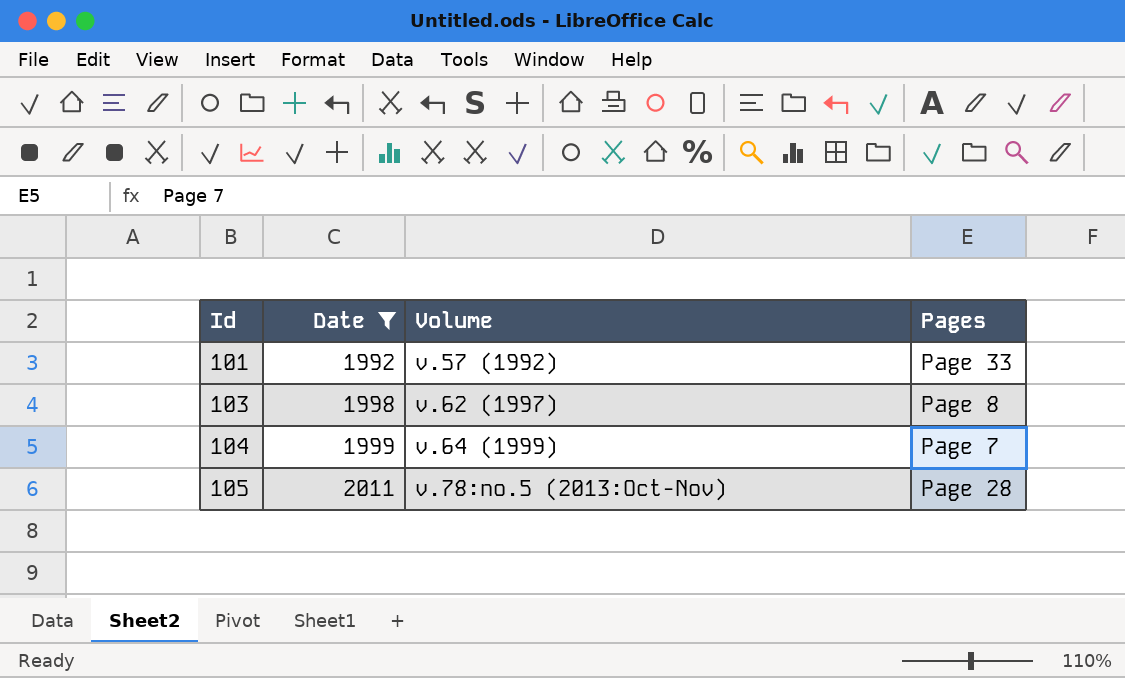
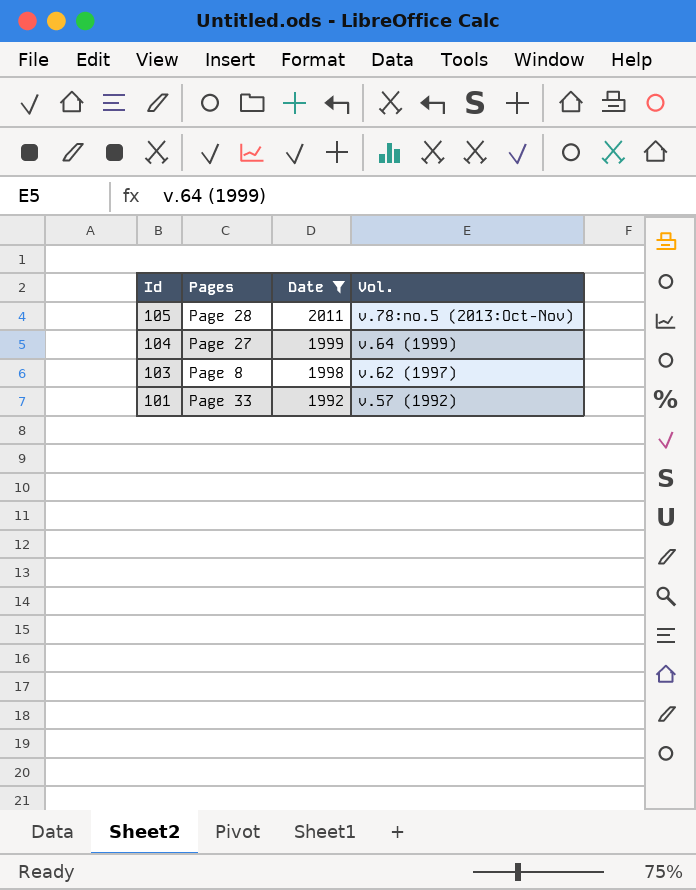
row order: Id ascending -> Id descending
column Pages | position: 4 -> 2
column name: Volume -> Vol.
104 | Pages: Page 7 -> Page 27

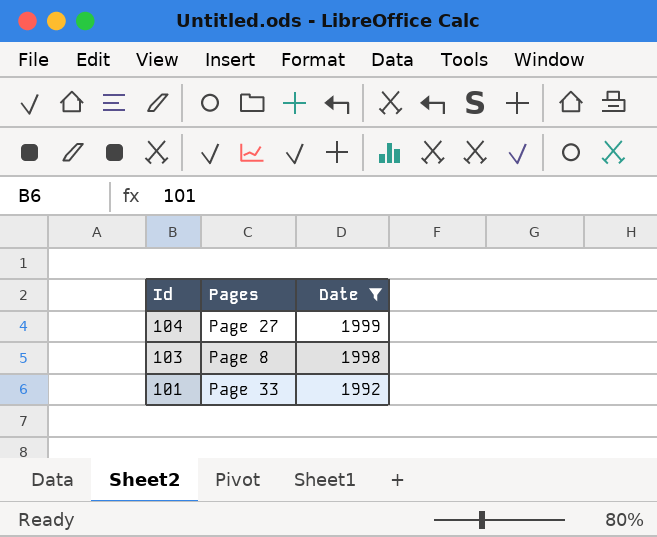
column Vol. | position: 4 -> none
row 105: Page 28 | 2011 | v.78:no.5 (2013:Oct-Nov) -> none

